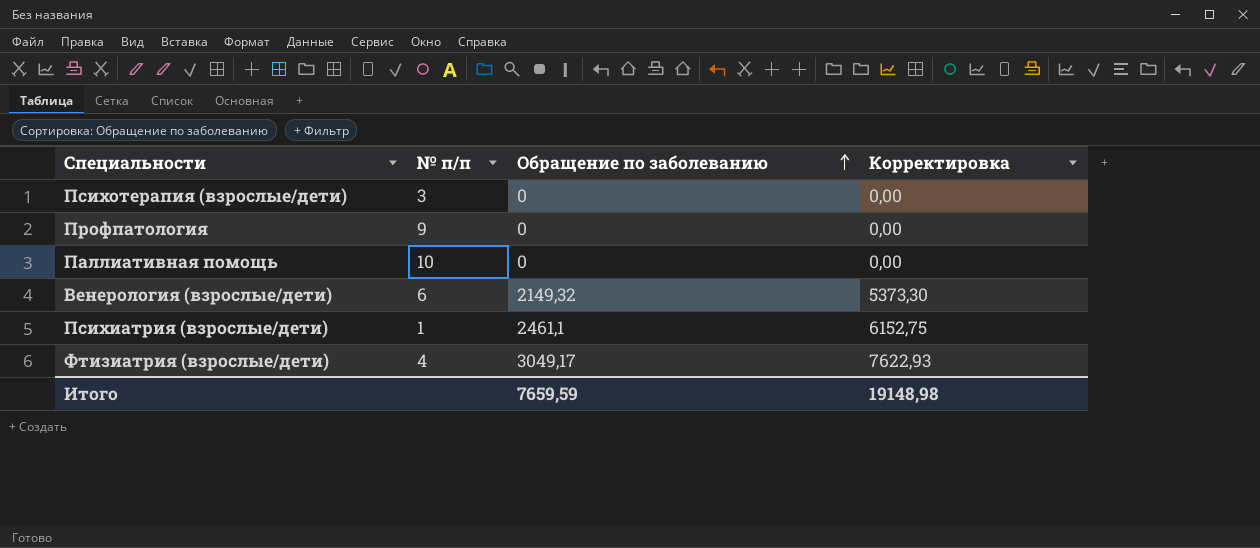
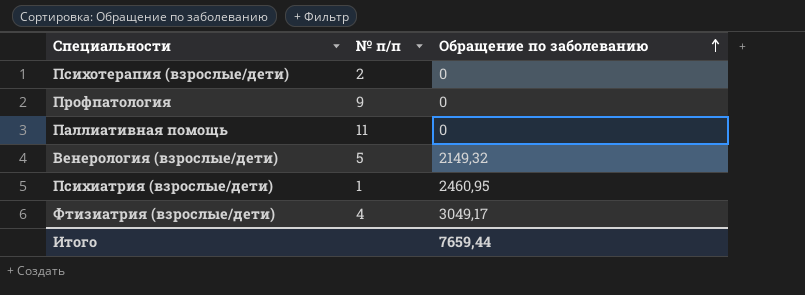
column Корректировка | formula: [Обращение по заболеванию] * 2,5 -> none
Психотерапия (взрослые/дети) | № п/п: 3 -> 2
Паллиативная помощь | № п/п: 10 -> 11
Венерология (взрослые/дети) | № п/п: 6 -> 5
Психиатрия (взрослые/дети) | Обращение по заболеванию: 2461,1 -> 2460,95
Итого | Обращение по заболеванию: 7659,59 -> 7659,44

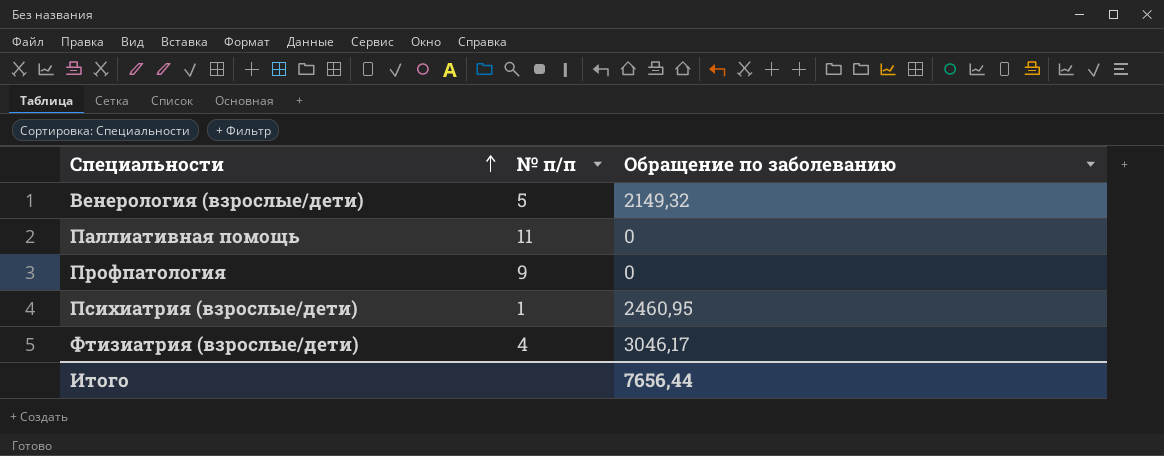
row order: Обращение по заболеванию ascending -> Специальности ascending
row Психотерапия (взрослые/дети): 2 | 0 -> none
Фтизиатрия (взрослые/дети) | Обращение по заболеванию: 3049,17 -> 3046,17
Итого | Обращение по заболеванию: 7659,44 -> 7656,44

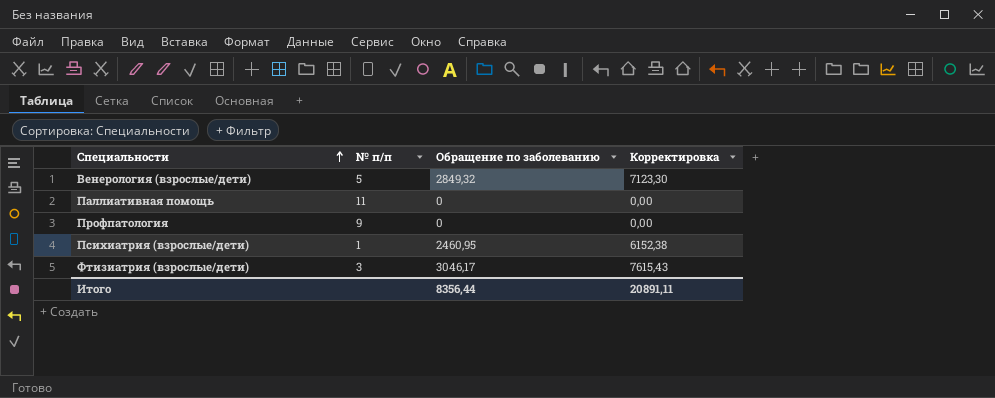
column Корректировка | formula: none -> [Обращение по заболеванию] * 2,5
Венерология (взрослые/дети) | Обращение по заболеванию: 2149,32 -> 2849,32
Фтизиатрия (взрослые/дети) | № п/п: 4 -> 3
Итого | Обращение по заболеванию: 7656,44 -> 8356,44

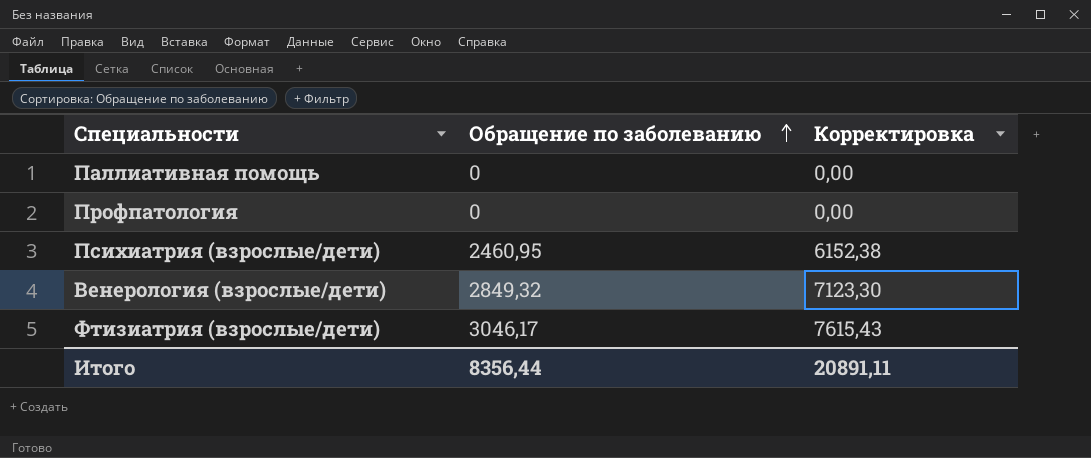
row order: Специальности ascending -> Обращение по заболеванию ascending
column № п/п | position: 2 -> none

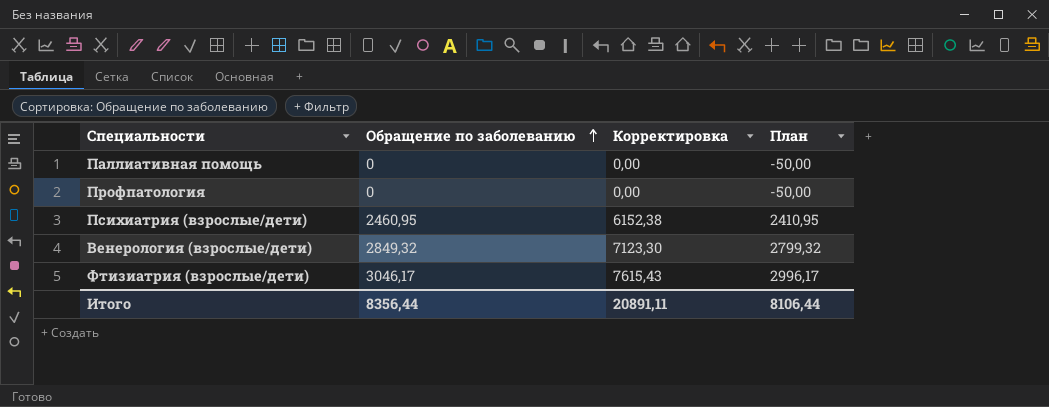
column План | formula: none -> [Обращение по заболеванию] - 50

